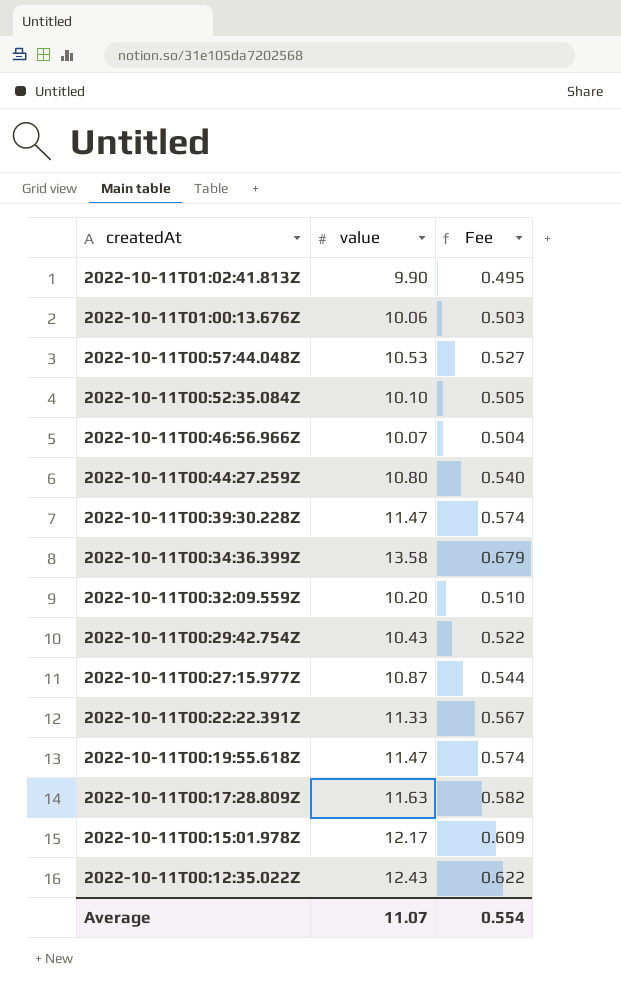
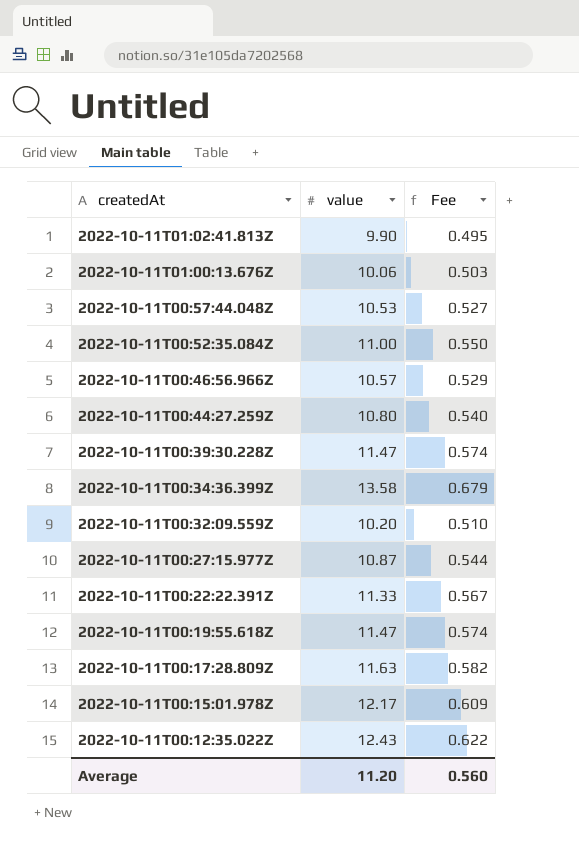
row 2022-10-11T00:29:42.754Z: 10.43 | 0.522 -> none
2022-10-11T00:52:35.084Z | value: 10.10 -> 11.00
2022-10-11T00:52:35.084Z | Fee: 0.505 -> 0.550
2022-10-11T00:46:56.966Z | value: 10.07 -> 10.57
2022-10-11T00:46:56.966Z | Fee: 0.504 -> 0.529
Average | value: 11.07 -> 11.20
Average | Fee: 0.554 -> 0.560

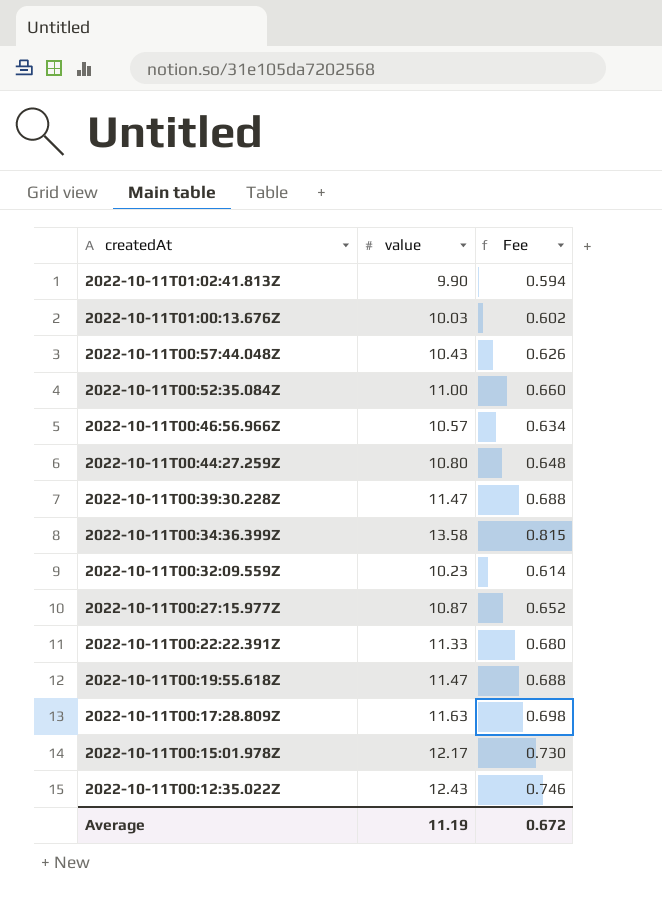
column Fee | formula: [value] * 0.05 -> [value] * 0.06
2022-10-11T01:00:13.676Z | value: 10.06 -> 10.03
2022-10-11T00:57:44.048Z | value: 10.53 -> 10.43
2022-10-11T00:32:09.559Z | value: 10.20 -> 10.23
Average | value: 11.20 -> 11.19
Average | Fee: 0.560 -> 0.672

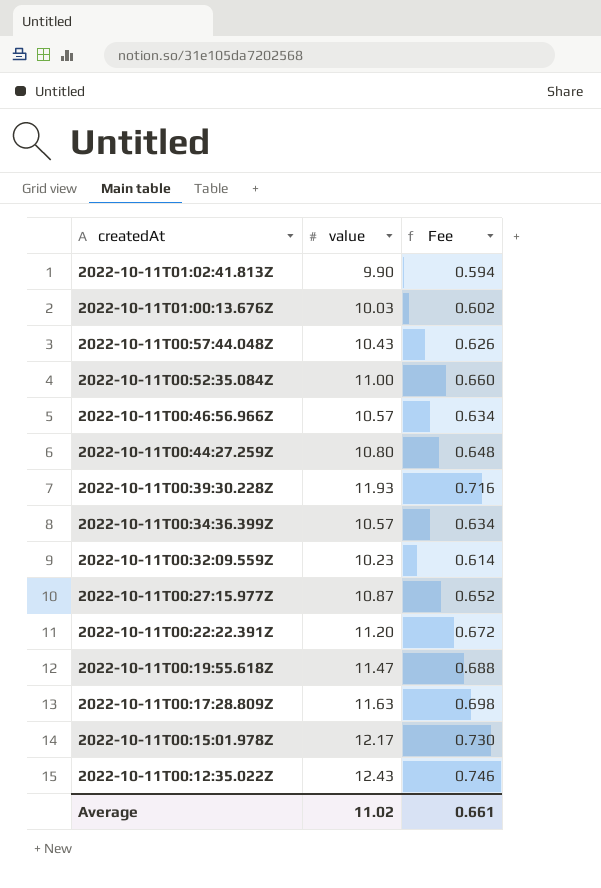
2022-10-11T00:39:30.228Z | value: 11.47 -> 11.93
2022-10-11T00:39:30.228Z | Fee: 0.688 -> 0.716
2022-10-11T00:34:36.399Z | value: 13.58 -> 10.57
2022-10-11T00:34:36.399Z | Fee: 0.815 -> 0.634
2022-10-11T00:22:22.391Z | value: 11.33 -> 11.20
2022-10-11T00:22:22.391Z | Fee: 0.680 -> 0.672
Average | value: 11.19 -> 11.02
Average | Fee: 0.672 -> 0.661

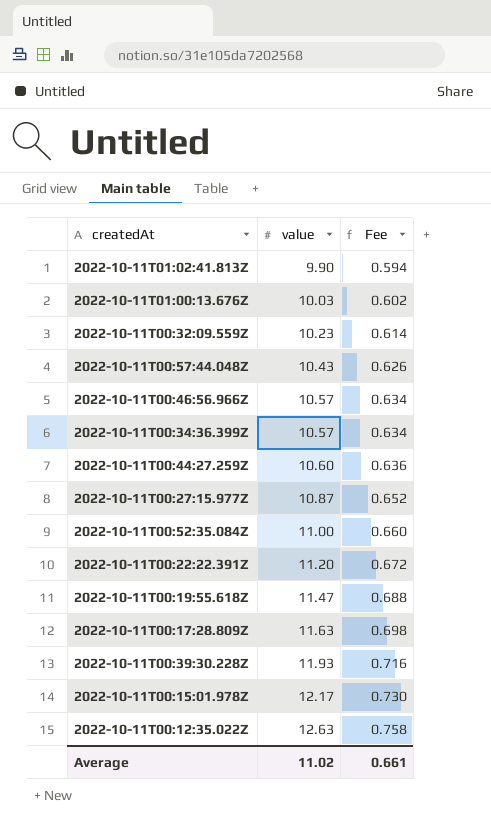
row order: createdAt descending -> value ascending
2022-10-11T00:44:27.259Z | value: 10.80 -> 10.60
2022-10-11T00:44:27.259Z | Fee: 0.648 -> 0.636
2022-10-11T00:12:35.022Z | value: 12.43 -> 12.63
2022-10-11T00:12:35.022Z | Fee: 0.746 -> 0.758

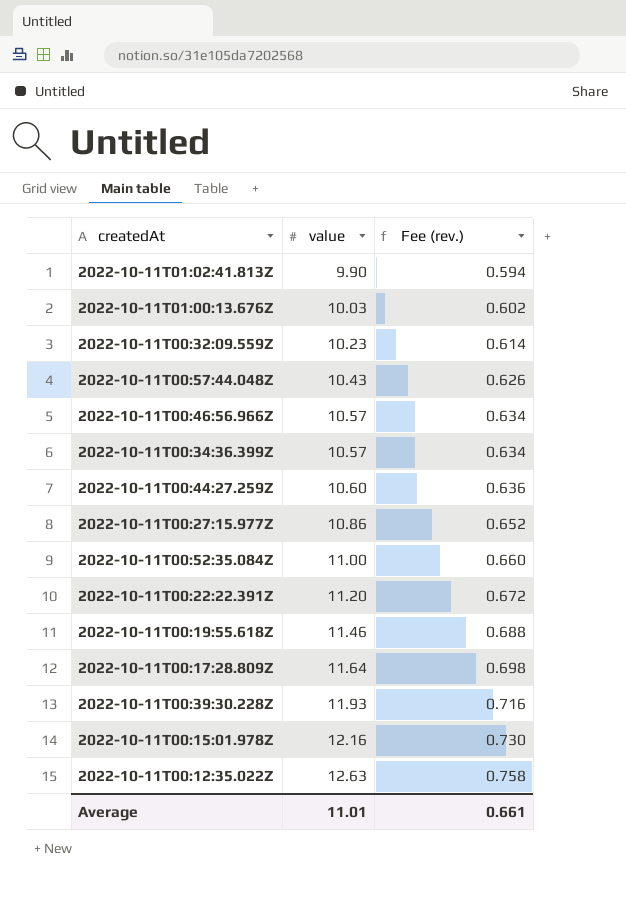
column name: Fee -> Fee (rev.)
2022-10-11T00:27:15.977Z | value: 10.87 -> 10.86
2022-10-11T00:19:55.618Z | value: 11.47 -> 11.46
2022-10-11T00:17:28.809Z | value: 11.63 -> 11.64
2022-10-11T00:15:01.978Z | value: 12.17 -> 12.16
Average | value: 11.02 -> 11.01

